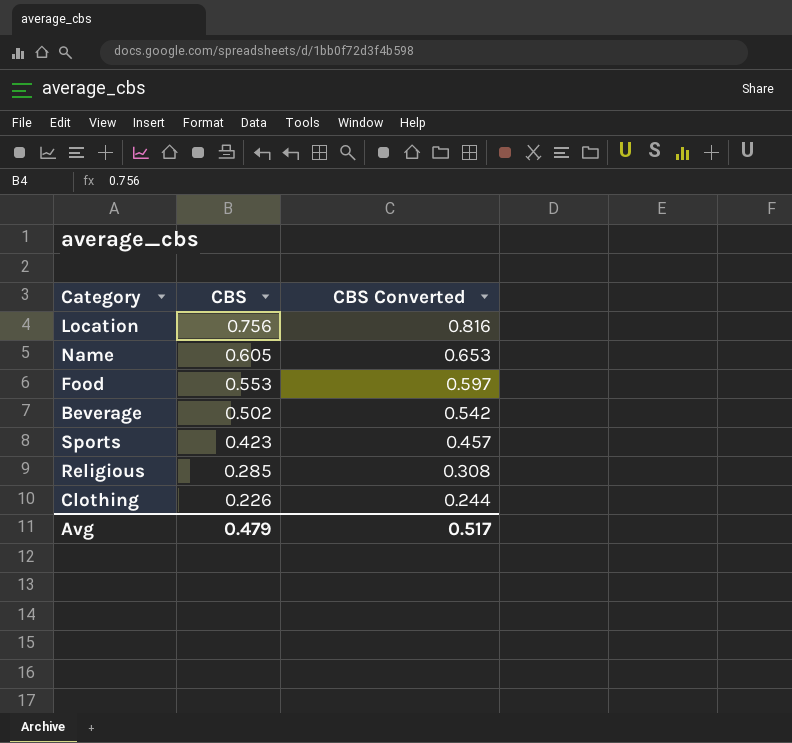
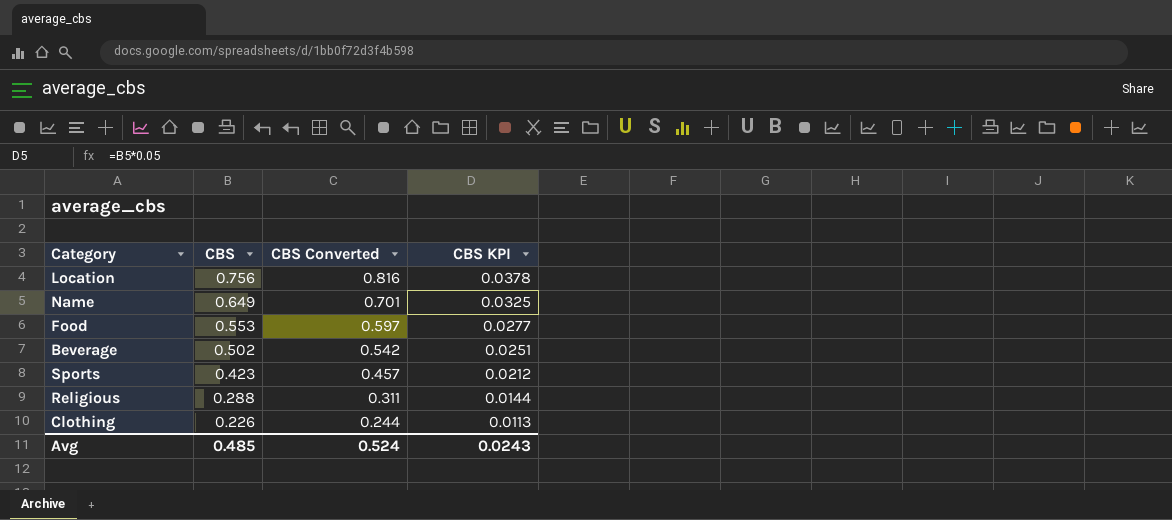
column CBS KPI | formula: none -> [CBS] * 0.05
Name | CBS: 0.605 -> 0.649
Name | CBS Converted: 0.653 -> 0.701
Religious | CBS: 0.285 -> 0.288
Religious | CBS Converted: 0.308 -> 0.311
Avg | CBS: 0.479 -> 0.485
Avg | CBS Converted: 0.517 -> 0.524

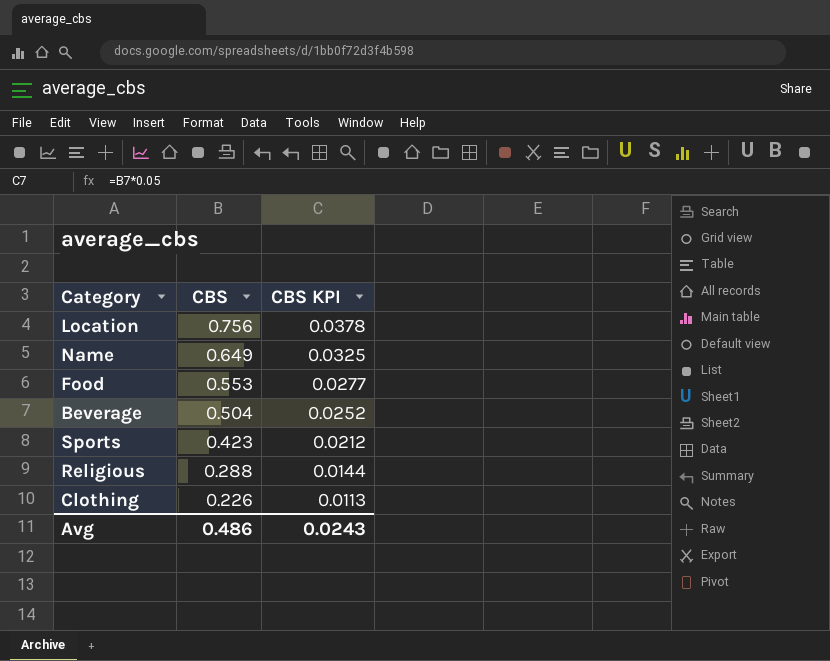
column CBS Converted | formula: [CBS] * 1.08 -> none
Beverage | CBS: 0.502 -> 0.504
Beverage | CBS KPI: 0.0251 -> 0.0252
Avg | CBS: 0.485 -> 0.486

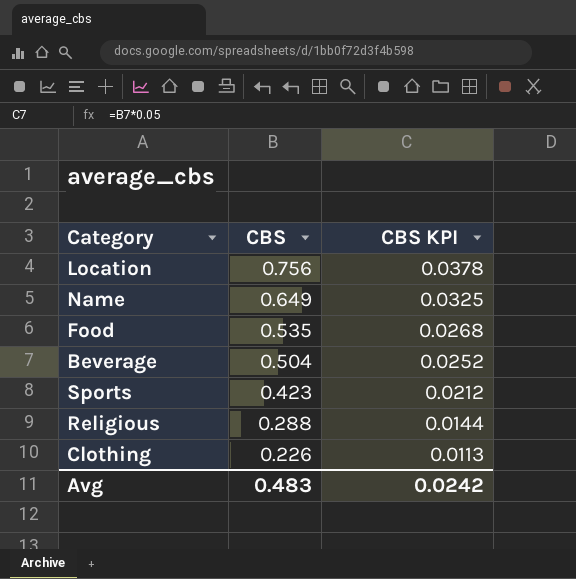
Food | CBS: 0.553 -> 0.535
Food | CBS KPI: 0.0277 -> 0.0268
Avg | CBS: 0.486 -> 0.483
Avg | CBS KPI: 0.0243 -> 0.0242

